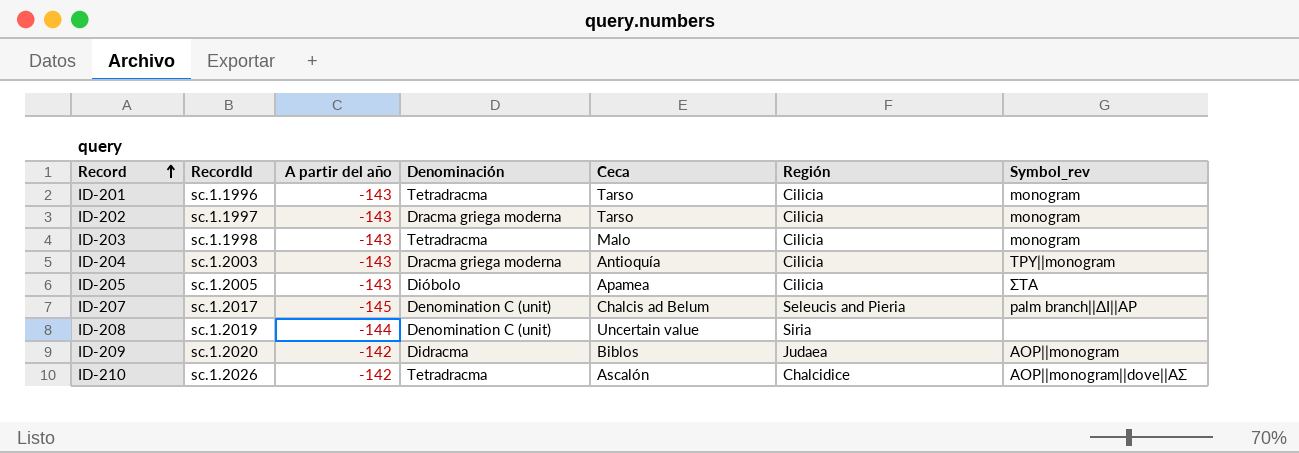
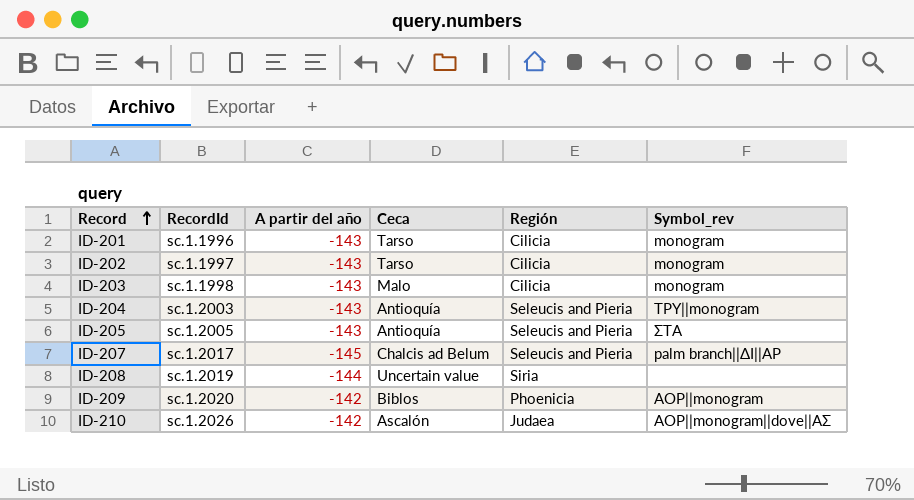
column Denominación | position: 4 -> none
ID-204 | Región: Cilicia -> Seleucis and Pieria
ID-205 | Ceca: Apamea -> Antioquía
ID-205 | Región: Cilicia -> Seleucis and Pieria
ID-209 | Región: Judaea -> Phoenicia
ID-210 | Región: Chalcidice -> Judaea

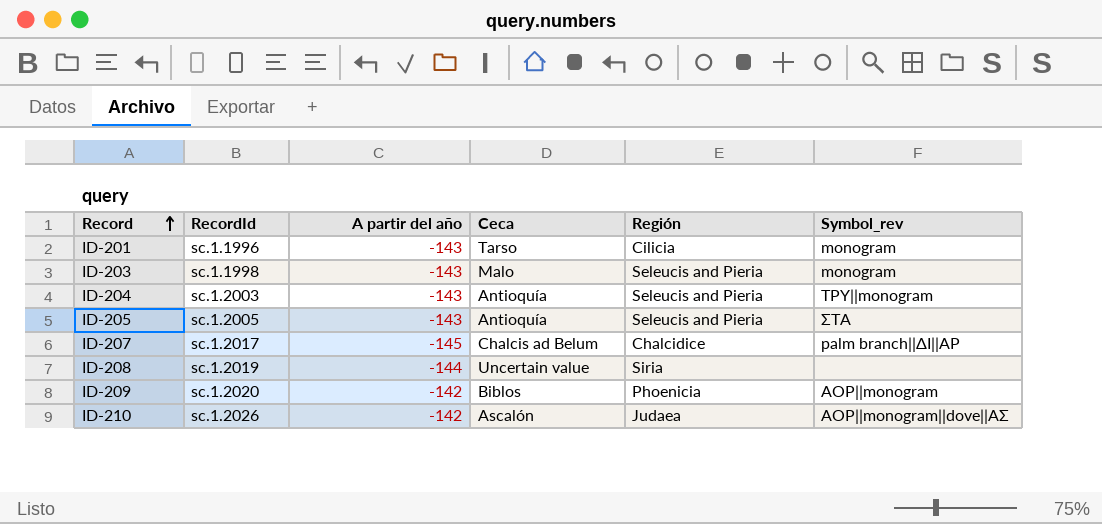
row ID-202: sc.1.1997 | -143 | Tarso | Cilicia | monogram -> none
ID-203 | Región: Cilicia -> Seleucis and Pieria
ID-207 | Región: Seleucis and Pieria -> Chalcidice

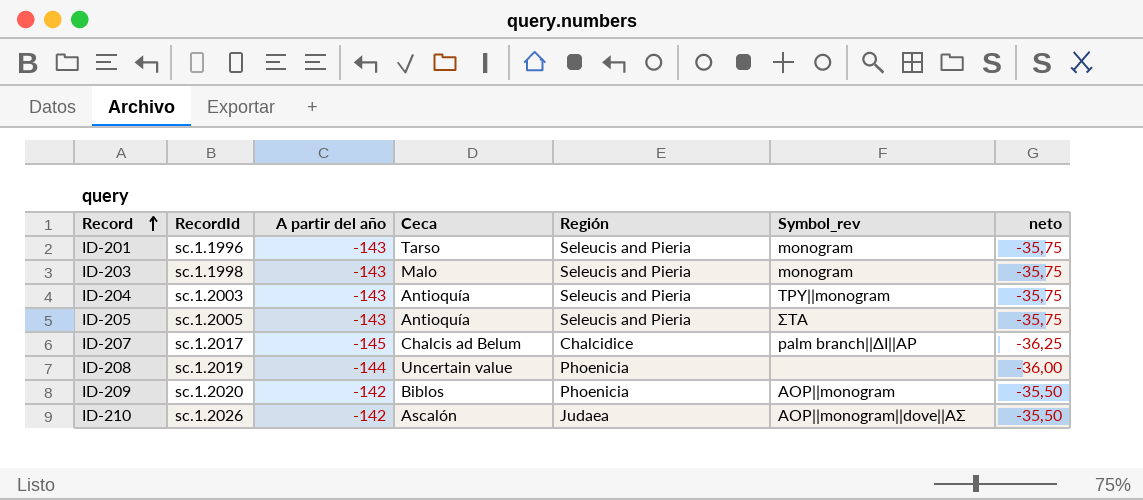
column neto | formula: none -> [A partir del año] * 0,25
ID-201 | Región: Cilicia -> Seleucis and Pieria
ID-208 | Región: Siria -> Phoenicia

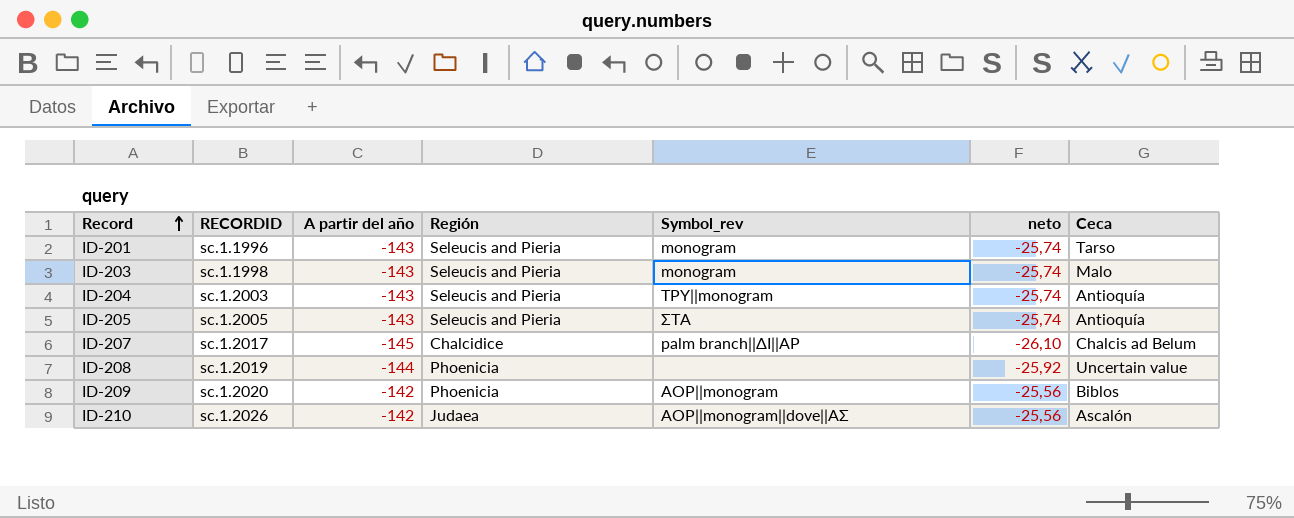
column name: RecordId -> RECORDID
column neto | formula: [A partir del año] * 0,25 -> [A partir del año] * 0,18
column Ceca | position: 4 -> 7

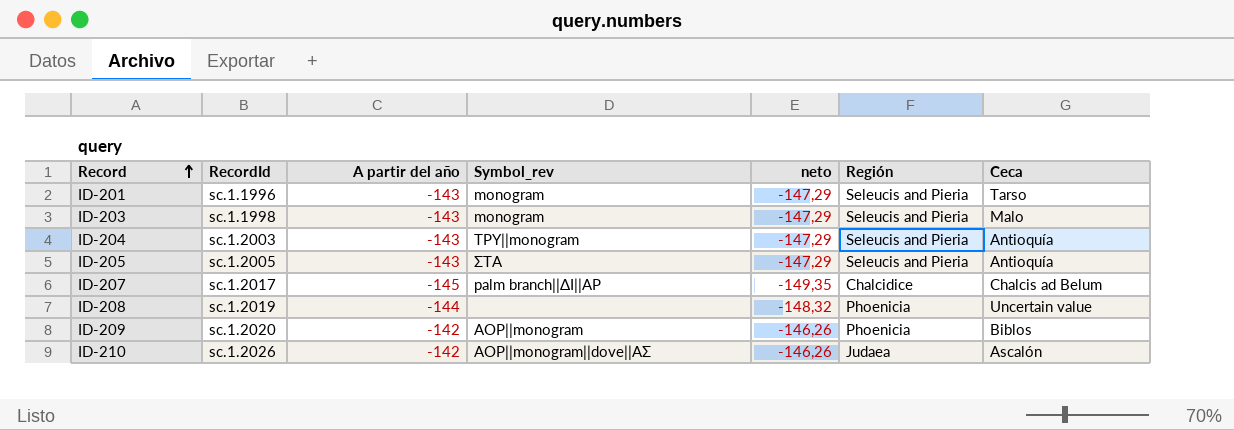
column name: RECORDID -> RecordId
column neto | formula: [A partir del año] * 0,18 -> [A partir del año] * 1,03
column Región | position: 4 -> 6

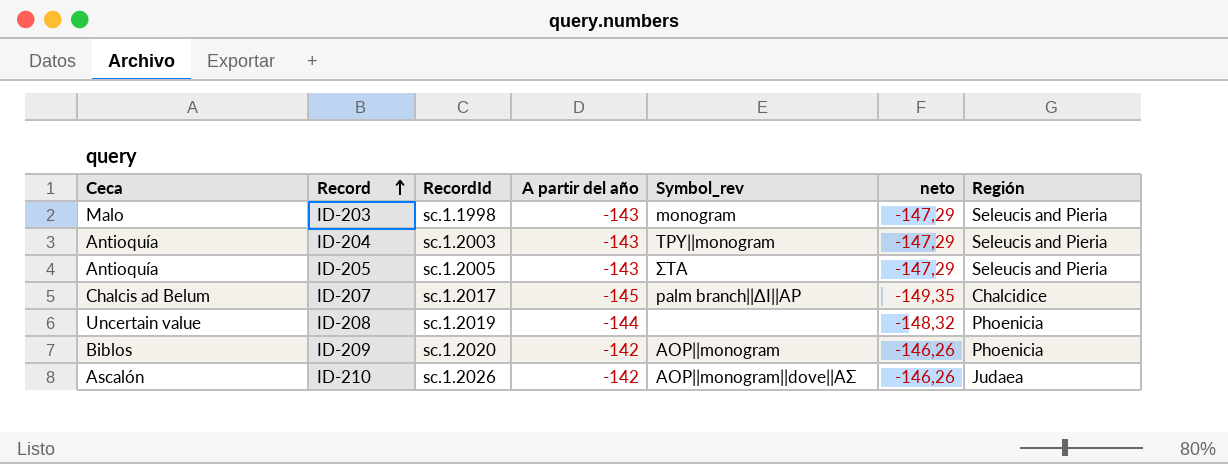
column Ceca | position: 7 -> 1
row ID-201: sc.1.1996 | -143 | monogram | -147,29 | Seleucis and Pieria | Tarso -> none

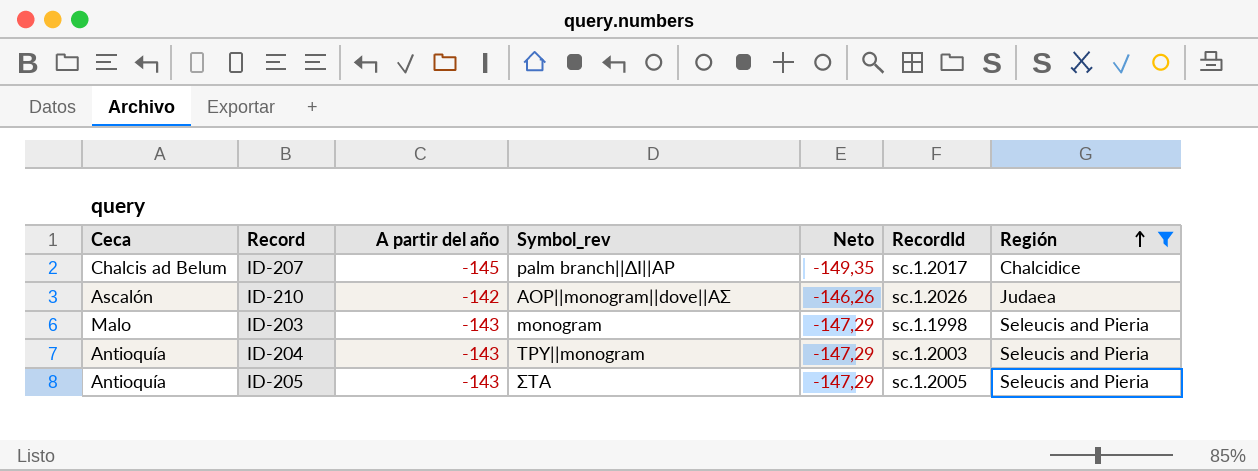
filter: none -> Región != Phoenicia
row order: Record ascending -> Región ascending
column name: neto -> Neto
column RecordId | position: 3 -> 6

